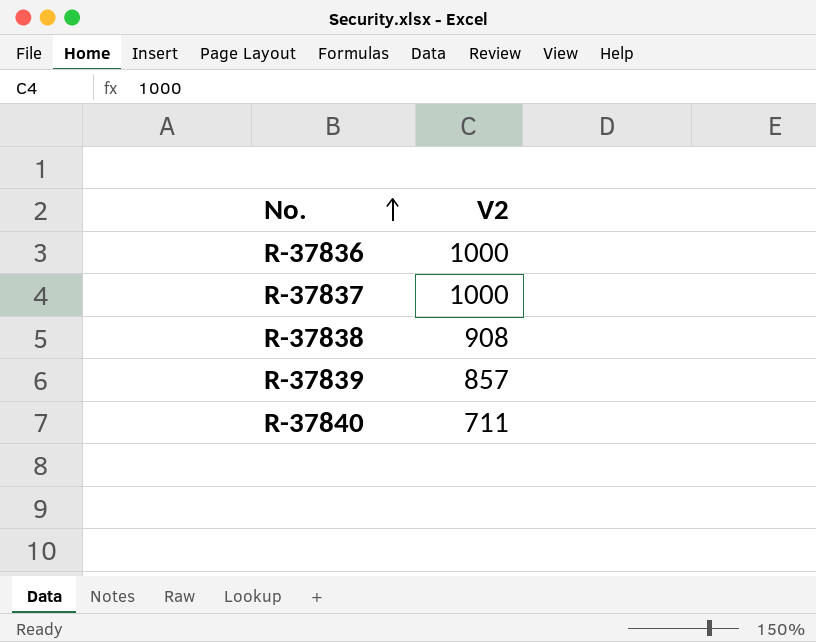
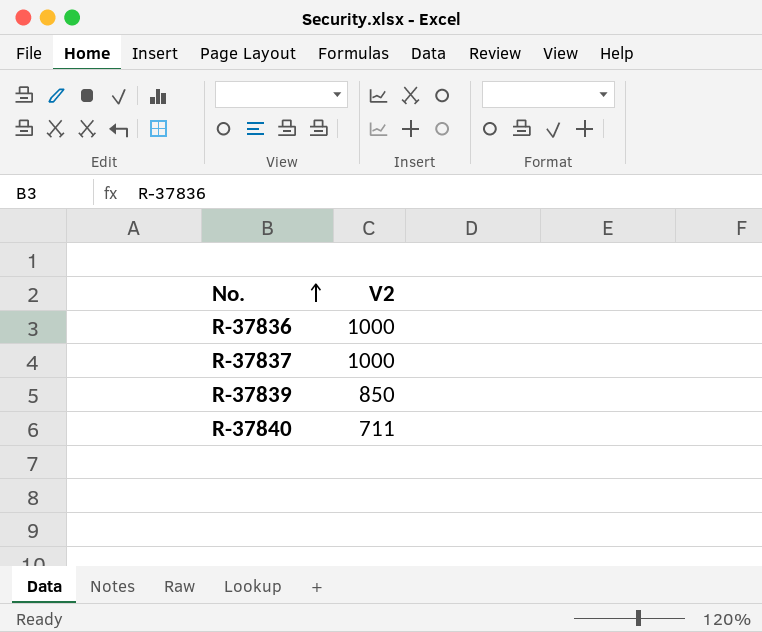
row R-37838: 908 -> none
R-37839 | V2: 857 -> 850

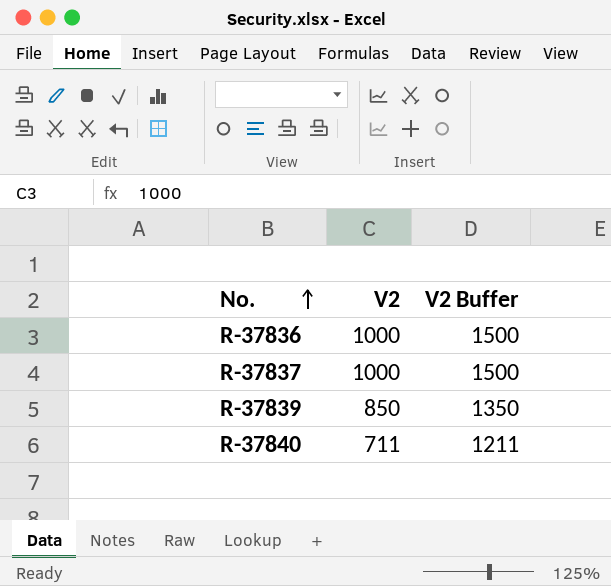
column V2 Buffer | formula: none -> [V2] + 500

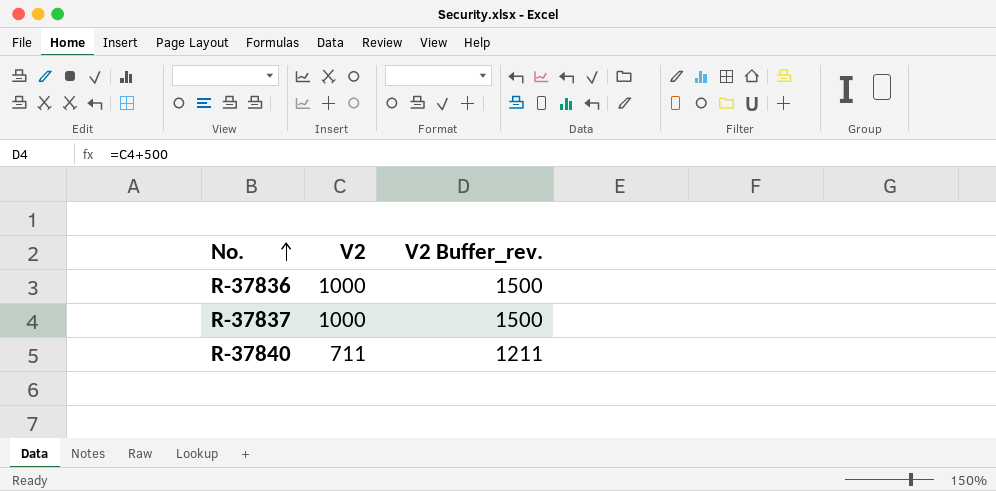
column name: V2 Buffer -> V2 Buffer_rev.
row R-37839: 850 | 1350 -> none

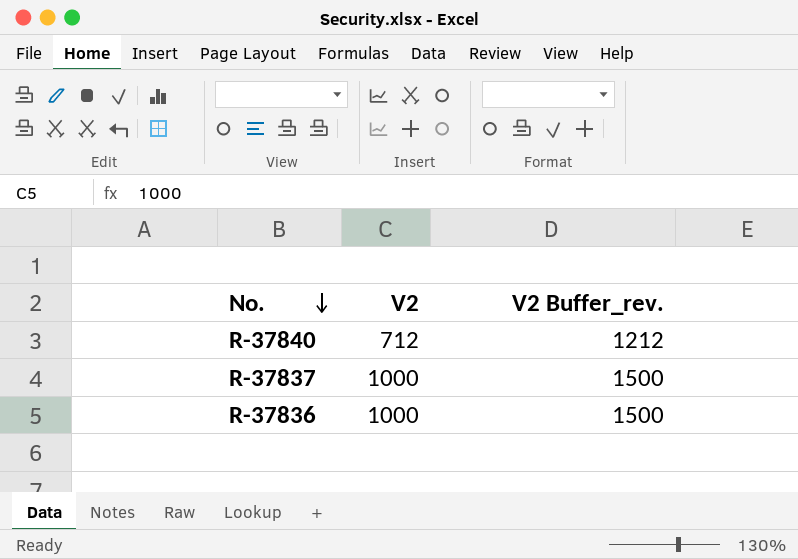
row order: No. ascending -> No. descending
R-37840 | V2: 711 -> 712
R-37840 | V2 Buffer_rev.: 1211 -> 1212

